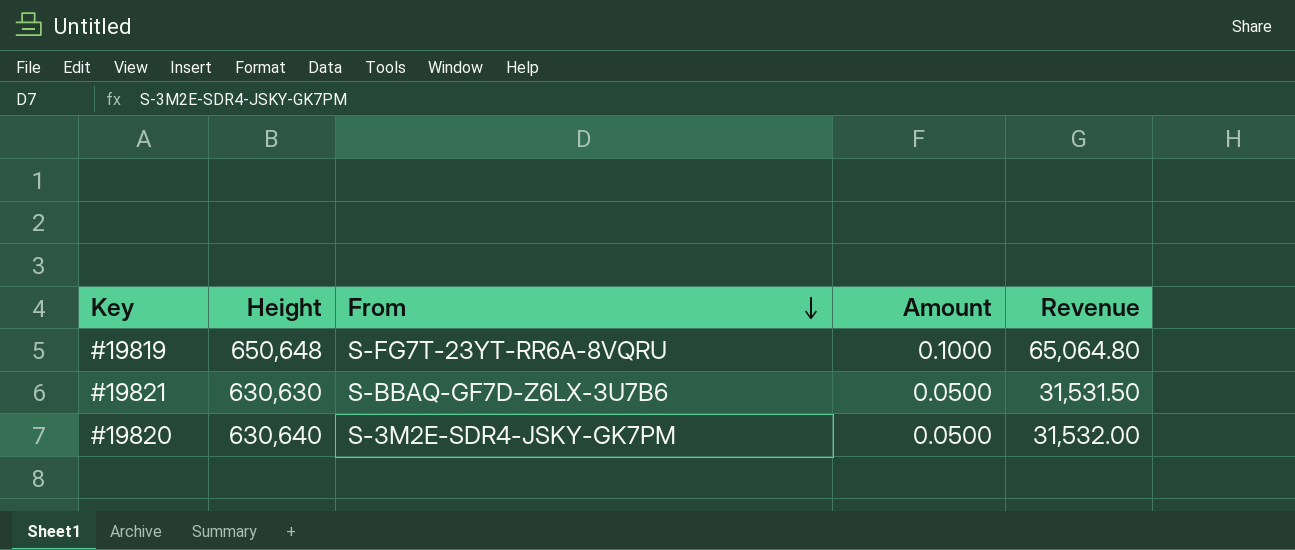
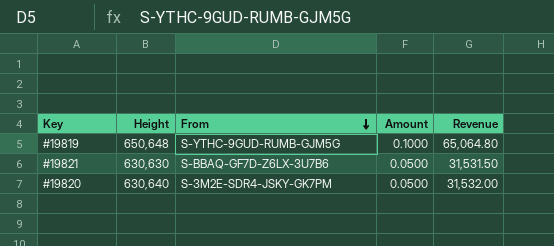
#19819 | From: S-FG7T-23YT-RR6A-8VQRU -> S-YTHC-9GUD-RUMB-GJM5G

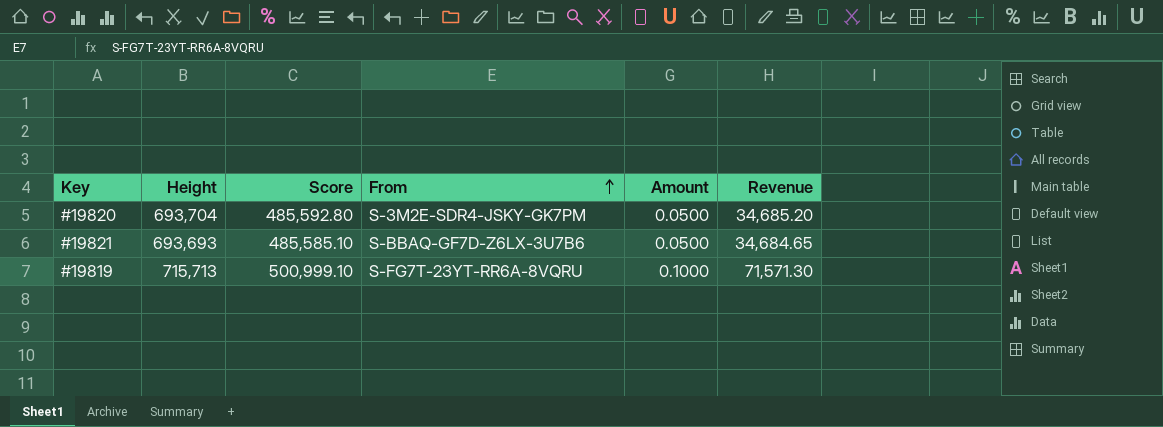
row order: From descending -> From ascending
column Score | formula: none -> [Height] * 0.7
#19820 | Height: 630,640 -> 693,704
#19820 | Revenue: 31,532.00 -> 34,685.20
#19821 | Height: 630,630 -> 693,693
#19821 | Revenue: 31,531.50 -> 34,684.65
#19819 | Height: 650,648 -> 715,713
#19819 | From: S-YTHC-9GUD-RUMB-GJM5G -> S-FG7T-23YT-RR6A-8VQRU
#19819 | Revenue: 65,064.80 -> 71,571.30

